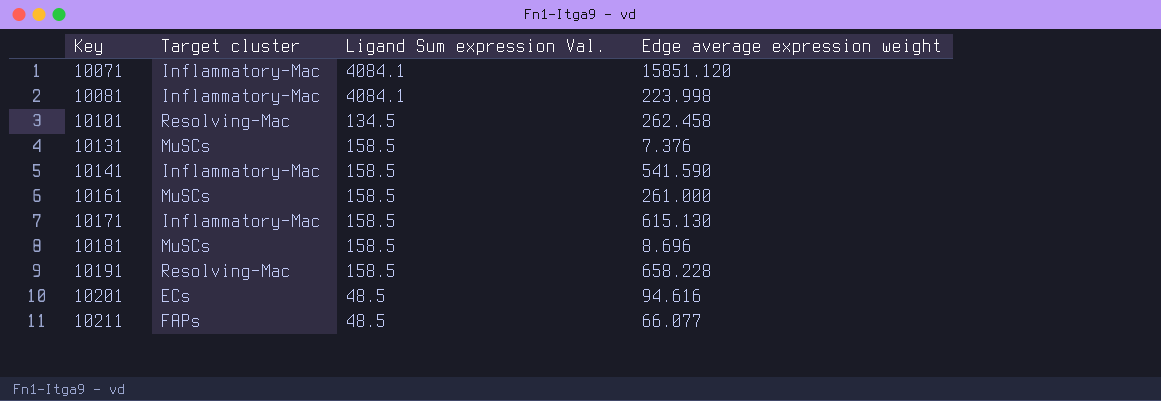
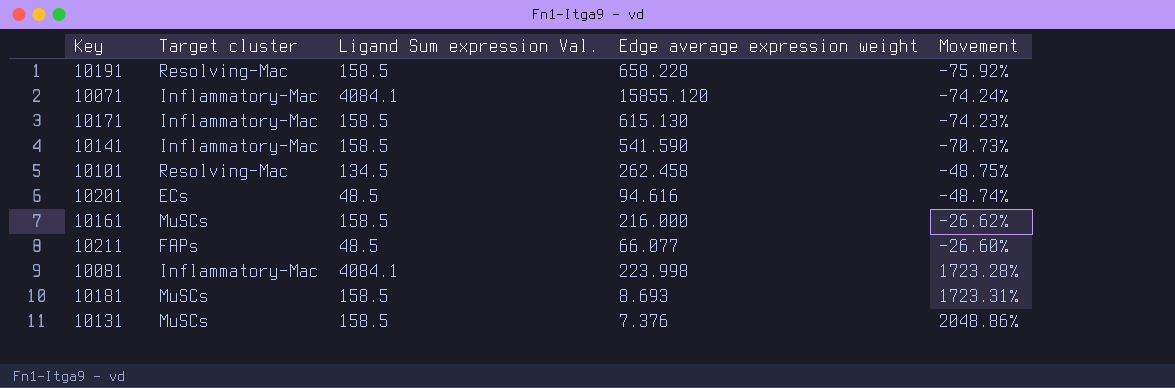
row order: Key ascending -> Movement ascending
column Movement | formula: none -> ([Ligand Sum expression Val.] - [Edge average expression weight]) / [Edge average expression weight]
10071 | Edge average expression weight: 15851.120 -> 15855.120
10161 | Edge average expression weight: 261.000 -> 216.000
10181 | Edge average expression weight: 8.696 -> 8.693

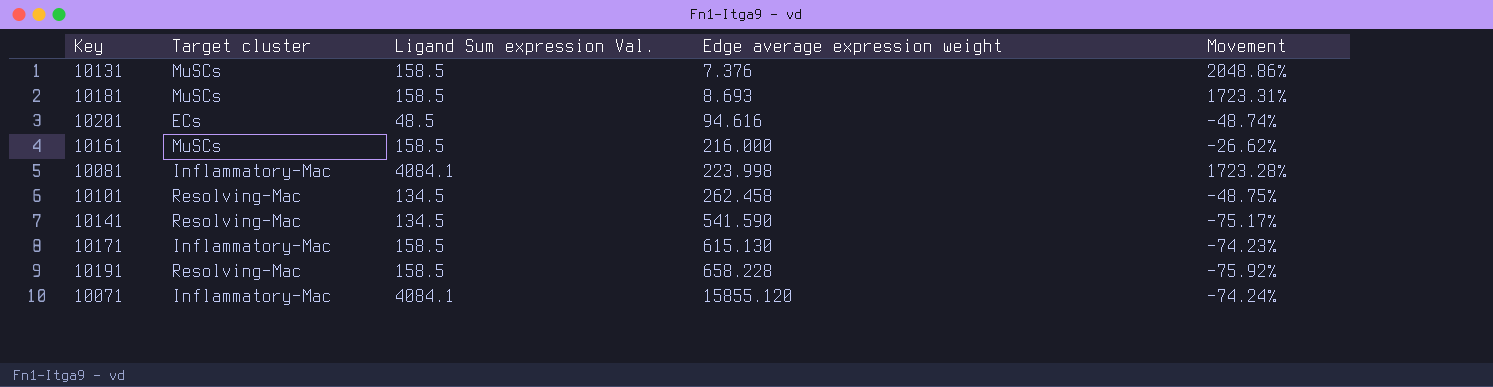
row order: Movement ascending -> Edge average expression weight ascending
row 10211: FAPs | 48.5 | 66.077 | -26.60% -> none
10141 | Target cluster: Inflammatory-Mac -> Resolving-Mac
10141 | Ligand Sum expression Val.: 158.5 -> 134.5
10141 | Movement: -70.73% -> -75.17%

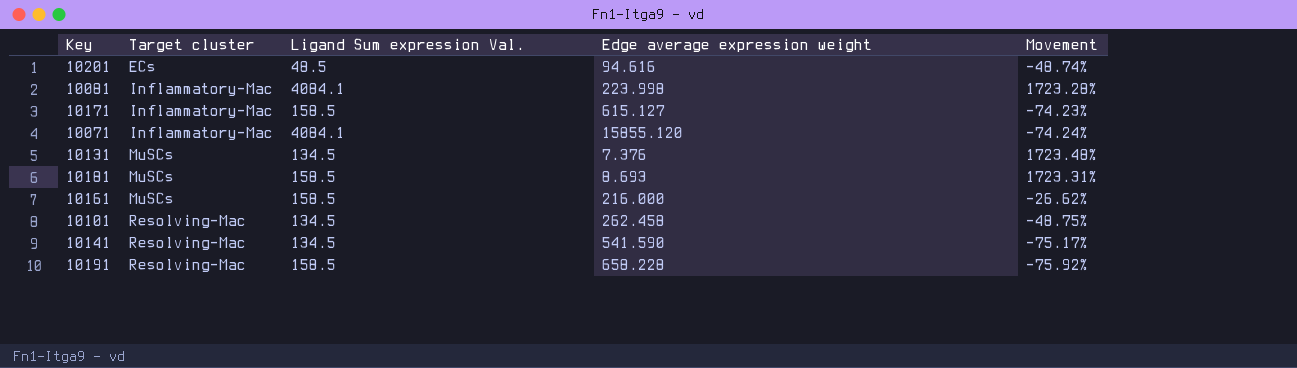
row order: Edge average expression weight ascending -> Target cluster ascending
10171 | Edge average expression weight: 615.130 -> 615.127
10131 | Ligand Sum expression Val.: 158.5 -> 134.5
10131 | Movement: 2048.86% -> 1723.48%

